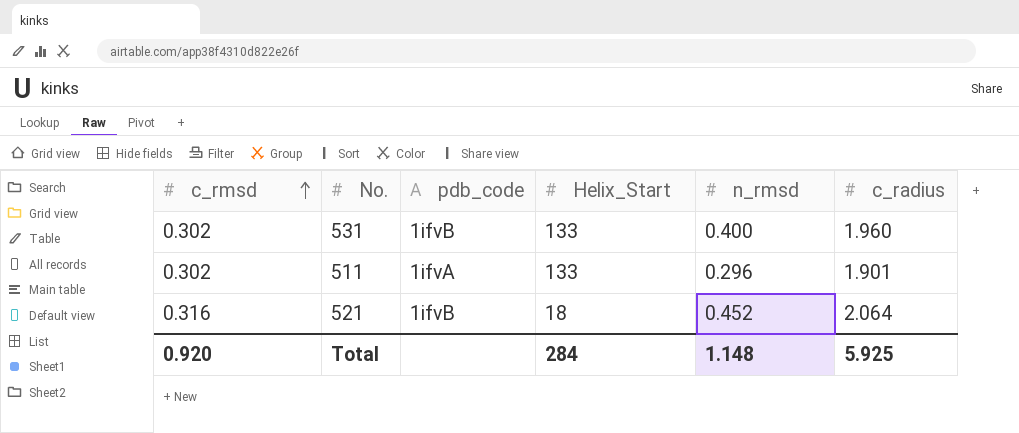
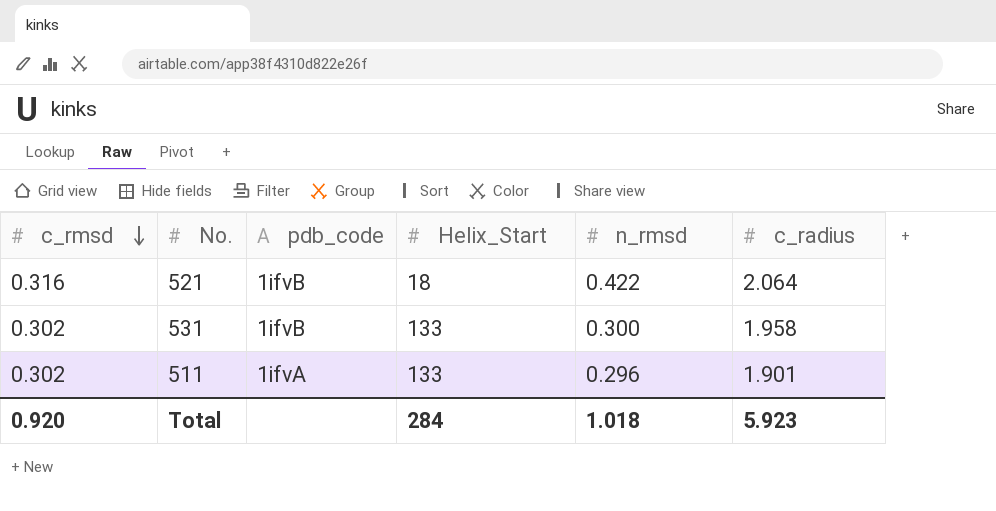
row order: c_rmsd ascending -> c_rmsd descending
521 | n_rmsd: 0.452 -> 0.422
531 | n_rmsd: 0.400 -> 0.300
531 | c_radius: 1.960 -> 1.958
Total | n_rmsd: 1.148 -> 1.018
Total | c_radius: 5.925 -> 5.923

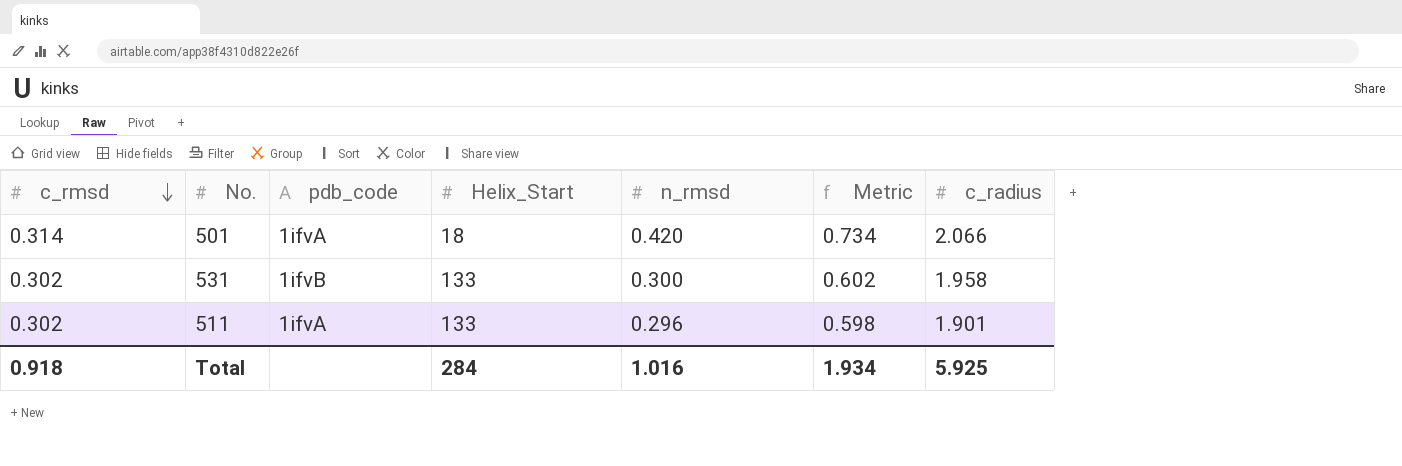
column Metric | formula: none -> [c_rmsd] + [n_rmsd]
row 521: 0.316 | 1ifvB | 18 | 0.422 | 2.064 -> none
row 501: none -> 0.314 | 1ifvA | 18 | 0.420 | 0.734 | 2.066
Total | c_rmsd: 0.920 -> 0.918
Total | n_rmsd: 1.018 -> 1.016
Total | c_radius: 5.923 -> 5.925

